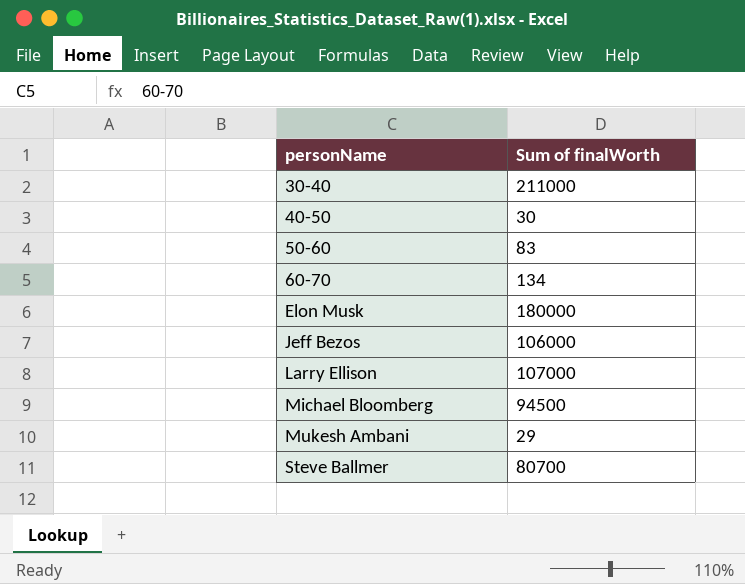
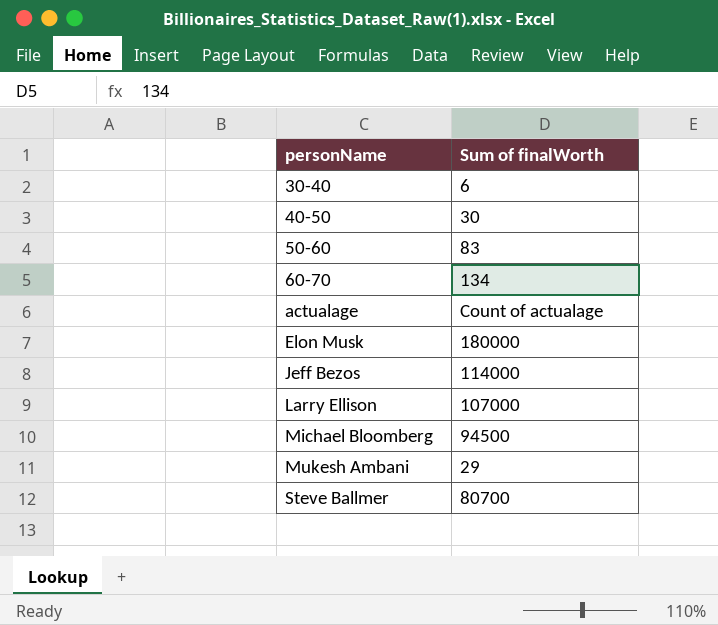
30-40 | Sum of finalWorth: 211000 -> 6
row actualage: none -> Count of actualage
Jeff Bezos | Sum of finalWorth: 106000 -> 114000

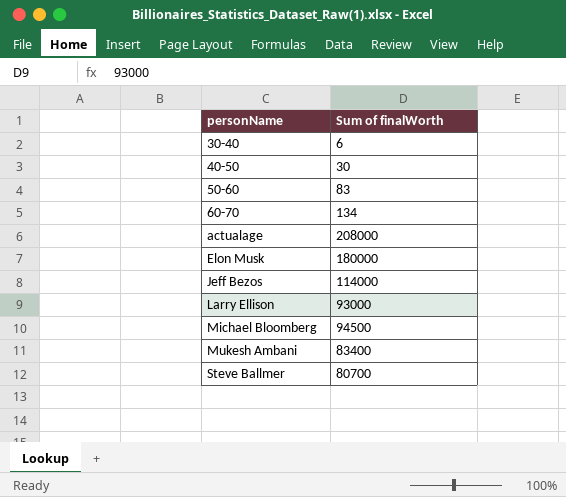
actualage | Sum of finalWorth: Count of actualage -> 208000
Larry Ellison | Sum of finalWorth: 107000 -> 93000
Mukesh Ambani | Sum of finalWorth: 29 -> 83400

